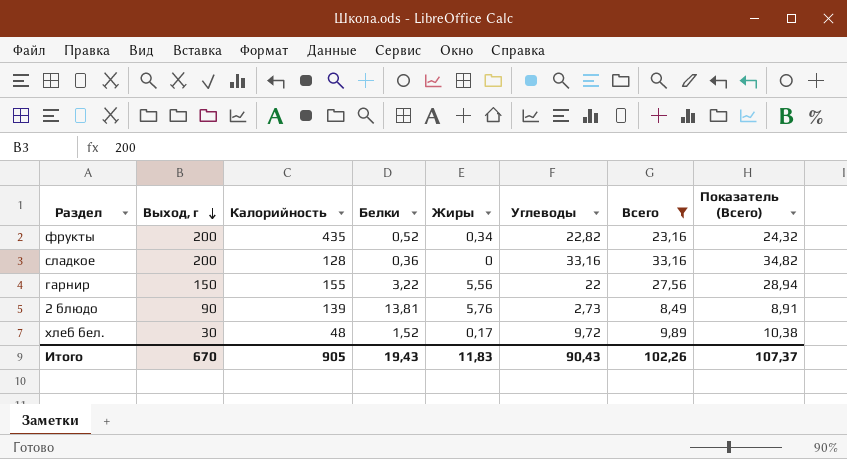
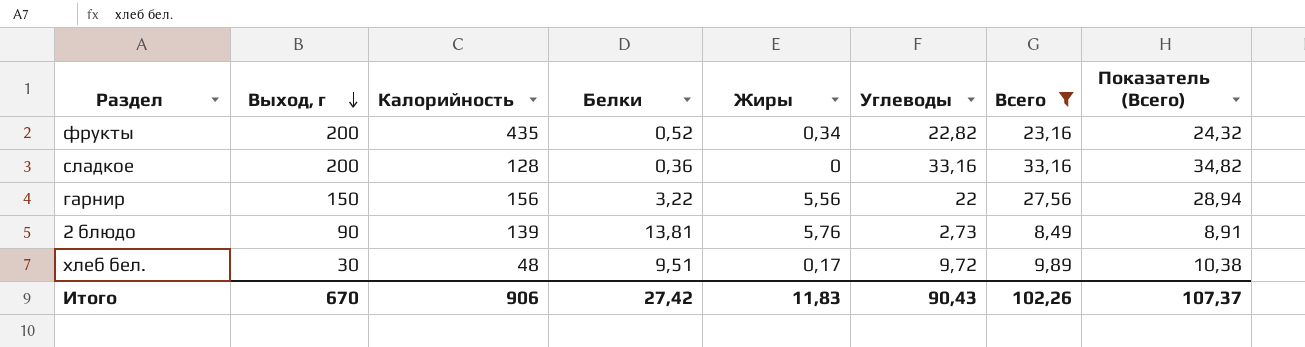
гарнир | Калорийность: 155 -> 156
хлеб бел. | Белки: 1,52 -> 9,51
Итого | Калорийность: 905 -> 906
Итого | Белки: 19,43 -> 27,42

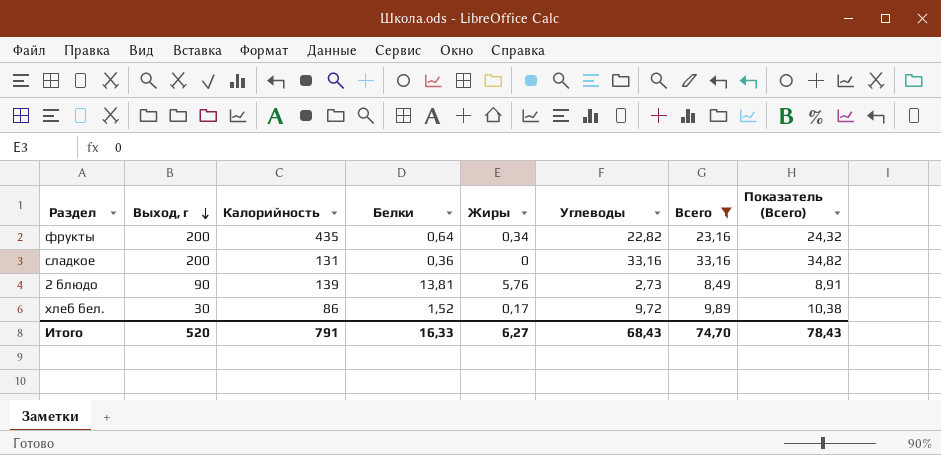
row гарнир: 150 | 156 | 3,22 | 5,56 | 22 | 27,56 | 28,94 -> none
фрукты | Белки: 0,52 -> 0,64
сладкое | Калорийность: 128 -> 131
хлеб бел. | Калорийность: 48 -> 86
хлеб бел. | Белки: 9,51 -> 1,52
Итого | Выход, г: 670 -> 520
Итого | Калорийность: 906 -> 791
Итого | Белки: 27,42 -> 16,33
Итого | Жиры: 11,83 -> 6,27
Итого | Углеводы: 90,43 -> 68,43
Итого | Всего: 102,26 -> 74,70
Итого | Показатель (Всего): 107,37 -> 78,43

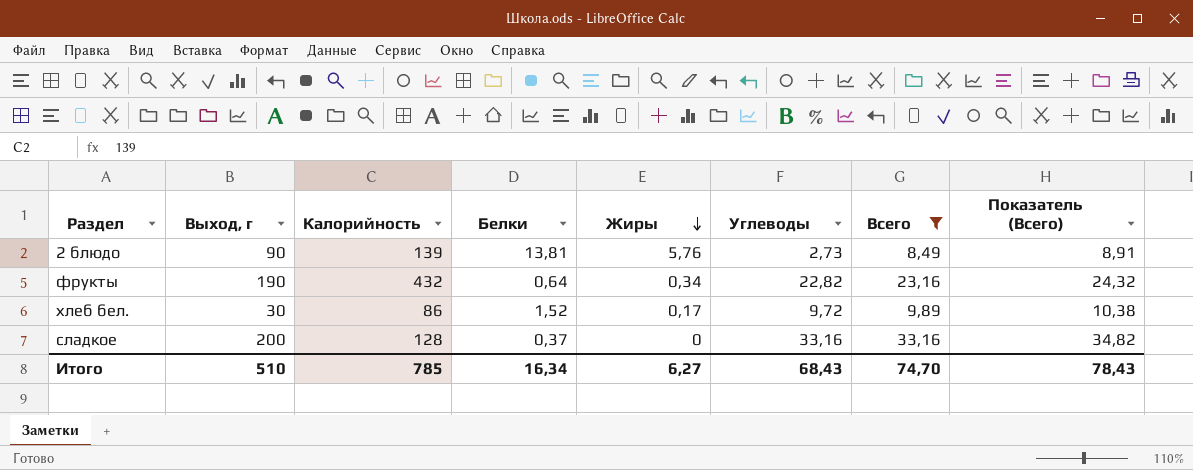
row order: Выход, г descending -> Жиры descending
фрукты | Выход, г: 200 -> 190
фрукты | Калорийность: 435 -> 432
сладкое | Калорийность: 131 -> 128
сладкое | Белки: 0,36 -> 0,37
Итого | Выход, г: 520 -> 510
Итого | Калорийность: 791 -> 785
Итого | Белки: 16,33 -> 16,34

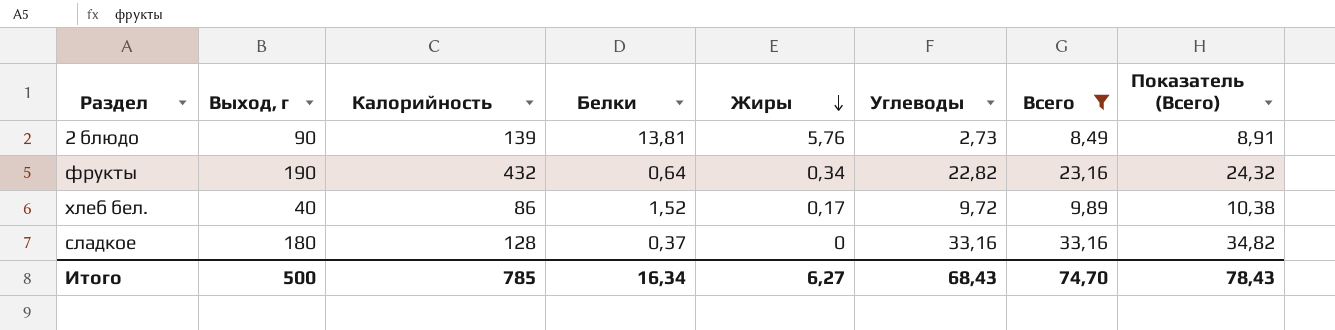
хлеб бел. | Выход, г: 30 -> 40
сладкое | Выход, г: 200 -> 180
Итого | Выход, г: 510 -> 500

